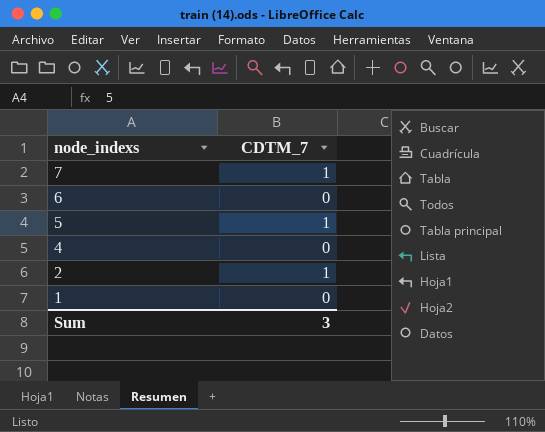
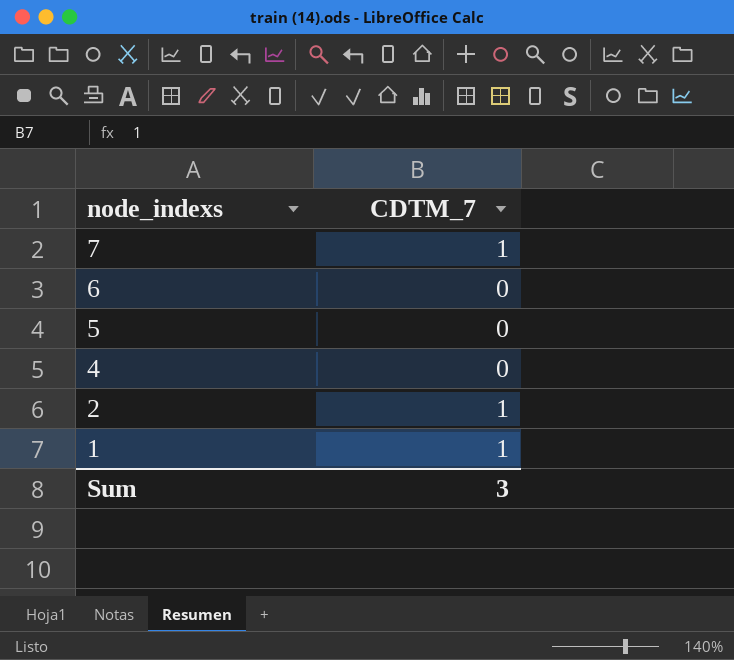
5 | CDTM_7: 1 -> 0
1 | CDTM_7: 0 -> 1

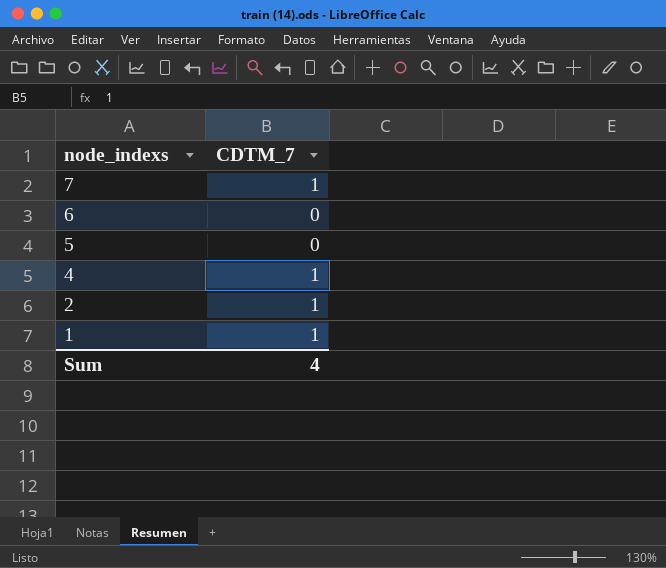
4 | CDTM_7: 0 -> 1
Sum | CDTM_7: 3 -> 4

